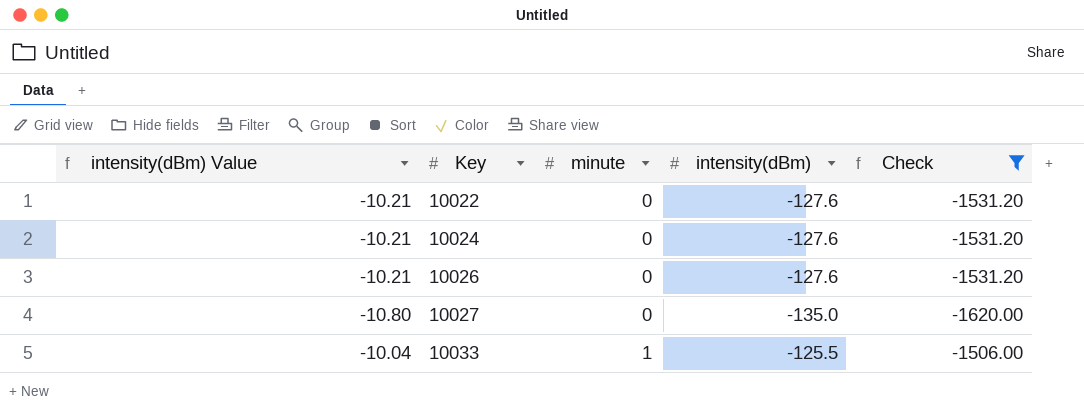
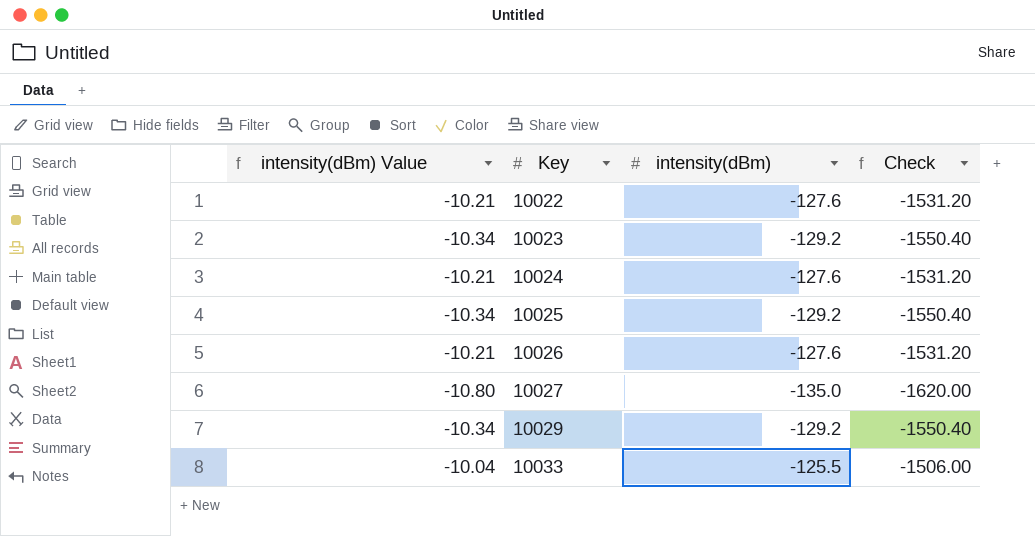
filter: Check != -1550.40 -> none
column minute | position: 3 -> none

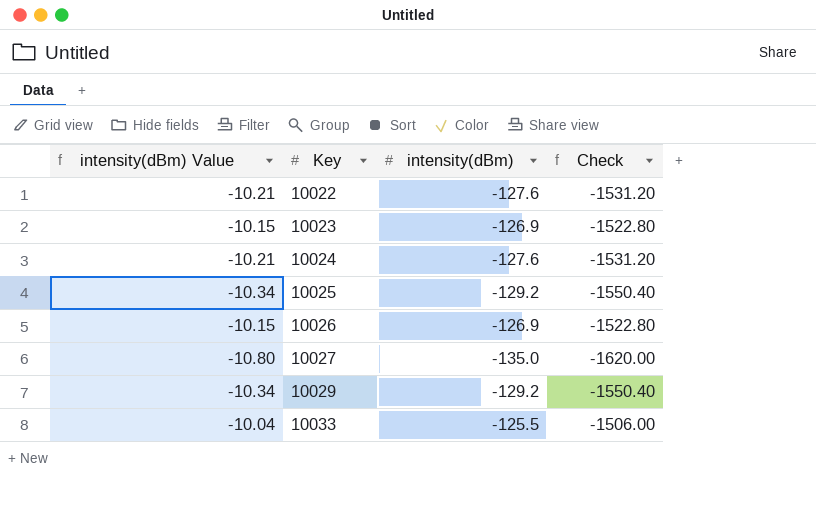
10023 | intensity(dBm) Value: -10.34 -> -10.15
10023 | intensity(dBm): -129.2 -> -126.9
10023 | Check: -1550.40 -> -1522.80
10026 | intensity(dBm) Value: -10.21 -> -10.15
10026 | intensity(dBm): -127.6 -> -126.9
10026 | Check: -1531.20 -> -1522.80

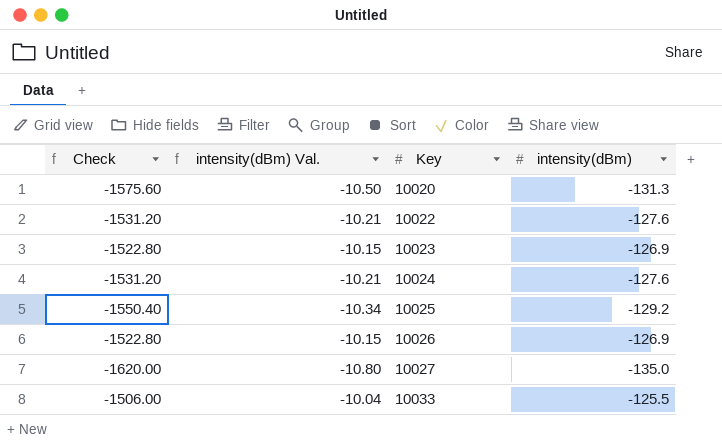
column Check | position: 4 -> 1
column name: intensity(dBm) Value -> intensity(dBm) Val.
row 10029: -10.34 | -129.2 | -1550.40 -> none
row 10020: none -> -1575.60 | -10.50 | -131.3

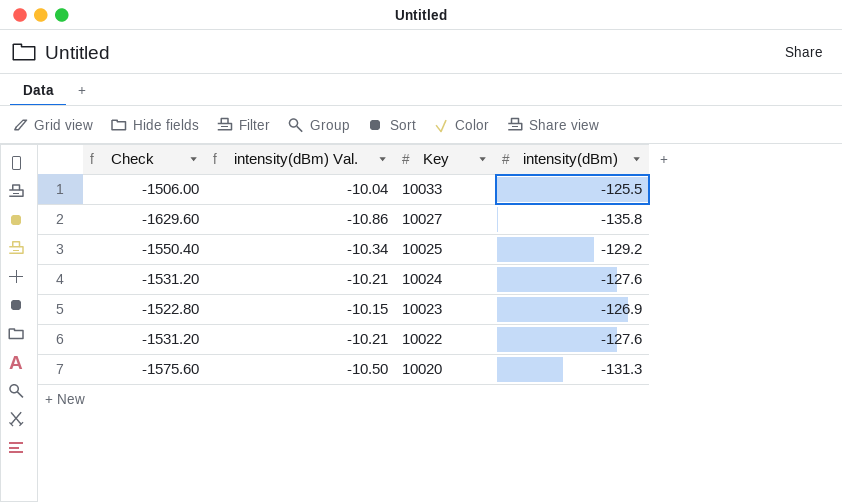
row order: Key ascending -> Key descending
row 10026: -1522.80 | -10.15 | -126.9 -> none
10027 | Check: -1620.00 -> -1629.60
10027 | intensity(dBm) Val.: -10.80 -> -10.86
10027 | intensity(dBm): -135.0 -> -135.8

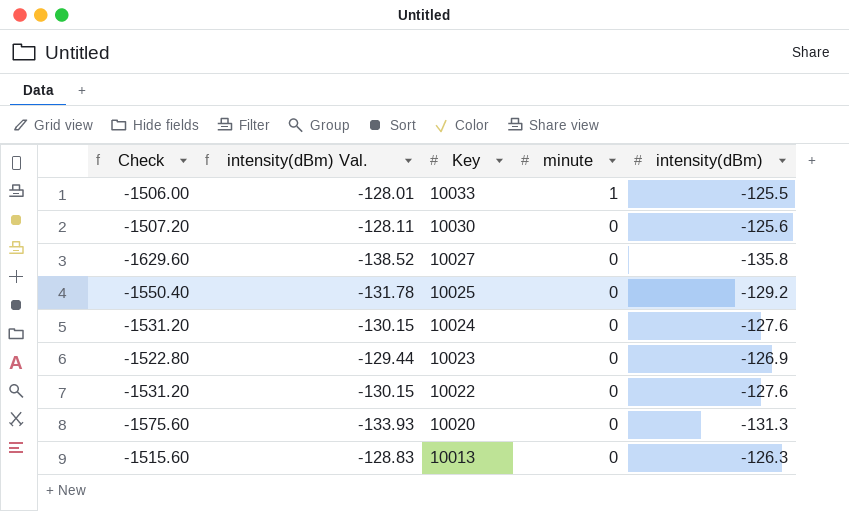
column intensity(dBm) Val. | formula: [intensity(dBm)] * 0.08 -> [intensity(dBm)] * 1.02
column minute | position: none -> 4
row 10030: none -> -1507.20 | -128.11 | 0 | -125.6
row 10013: none -> -1515.60 | -128.83 | 0 | -126.3

